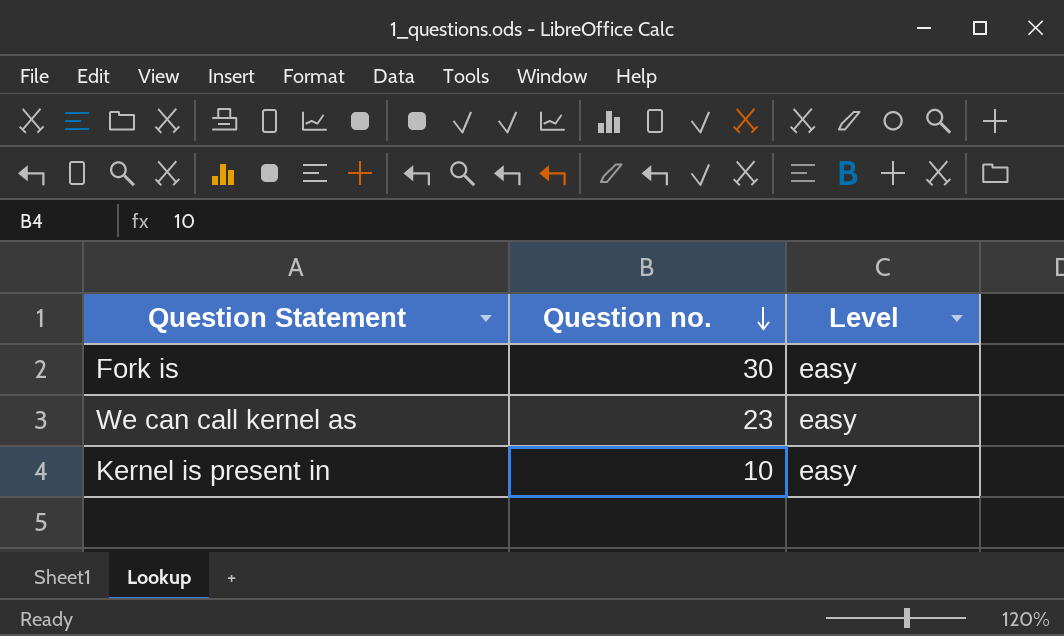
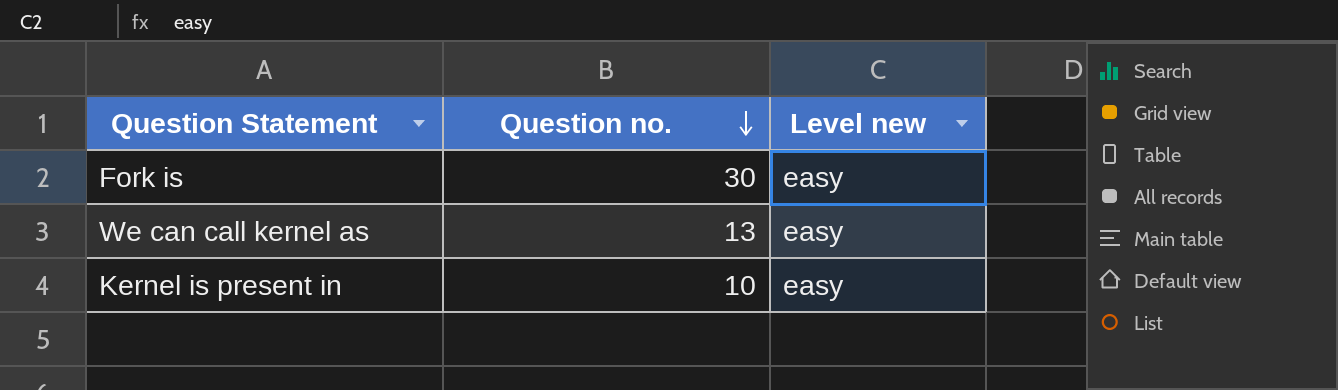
column name: Level -> Level new
We can call kernel as | Question no.: 23 -> 13

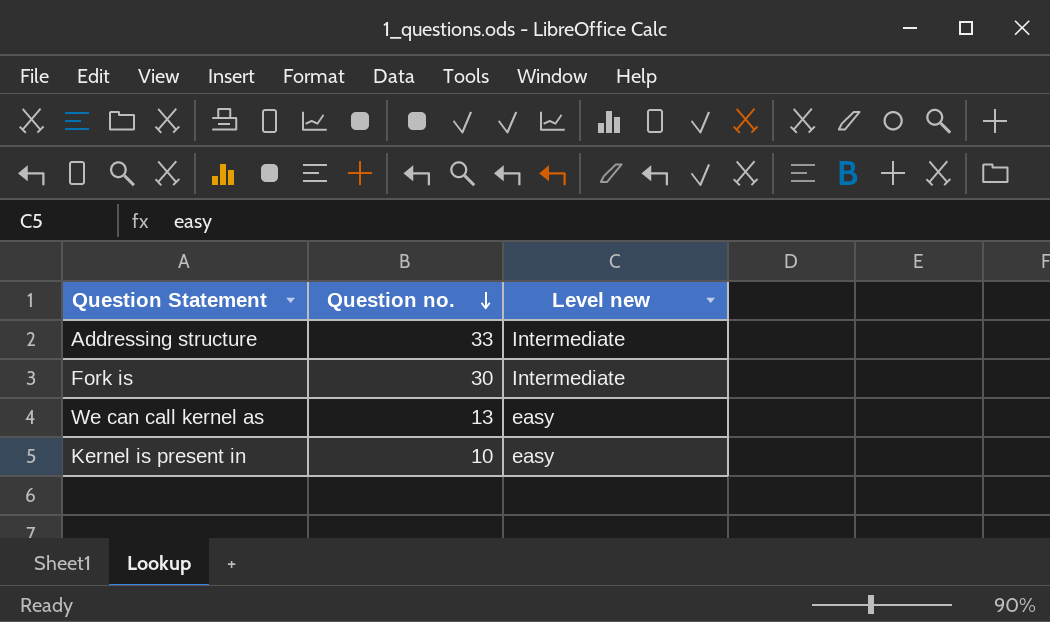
row Addressing structure: none -> 33 | Intermediate
Fork is | Level new: easy -> Intermediate

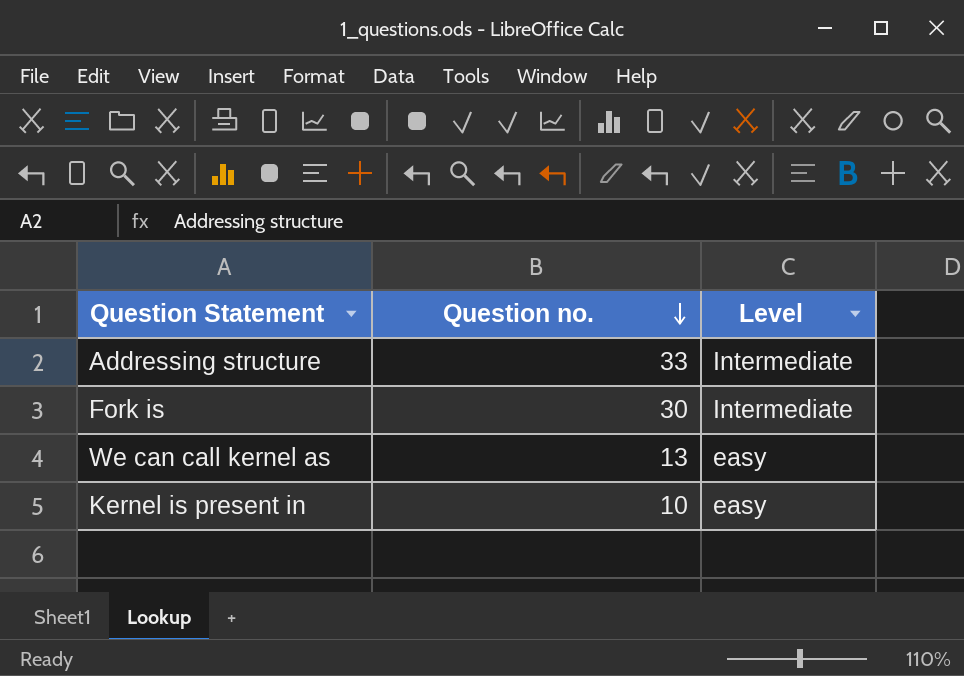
column name: Level new -> Level

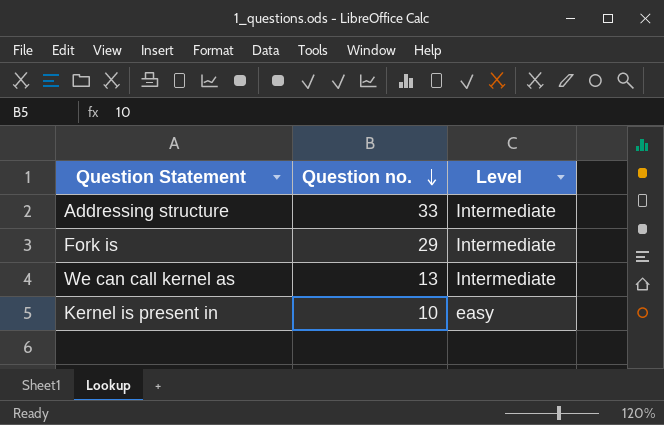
Fork is | Question no.: 30 -> 29
We can call kernel as | Level: easy -> Intermediate

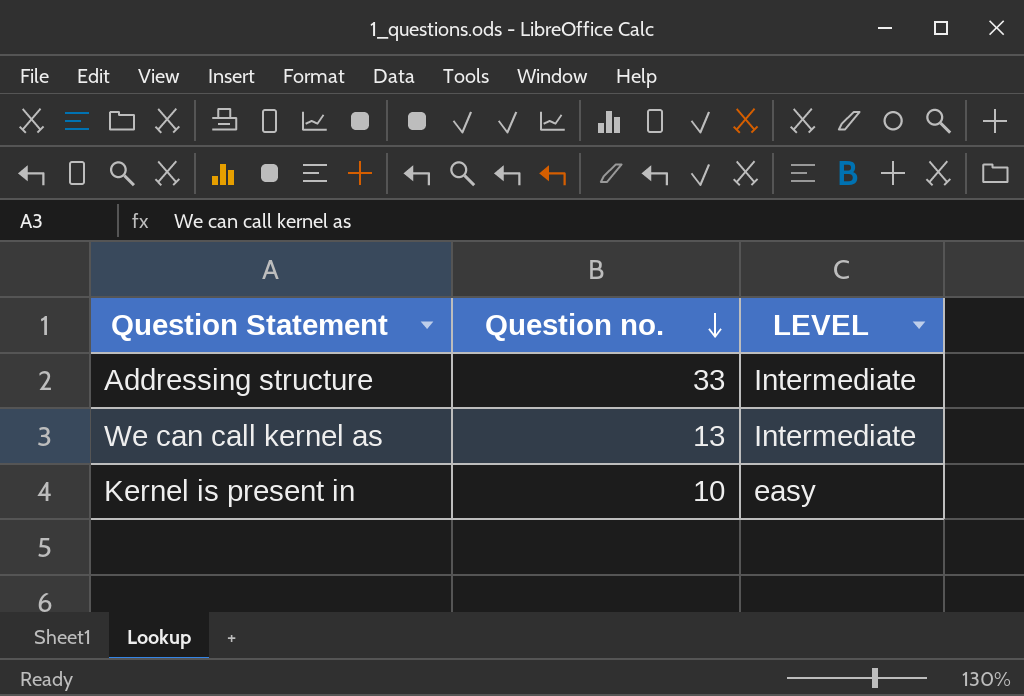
column name: Level -> LEVEL
row Fork is: 29 | Intermediate -> none

